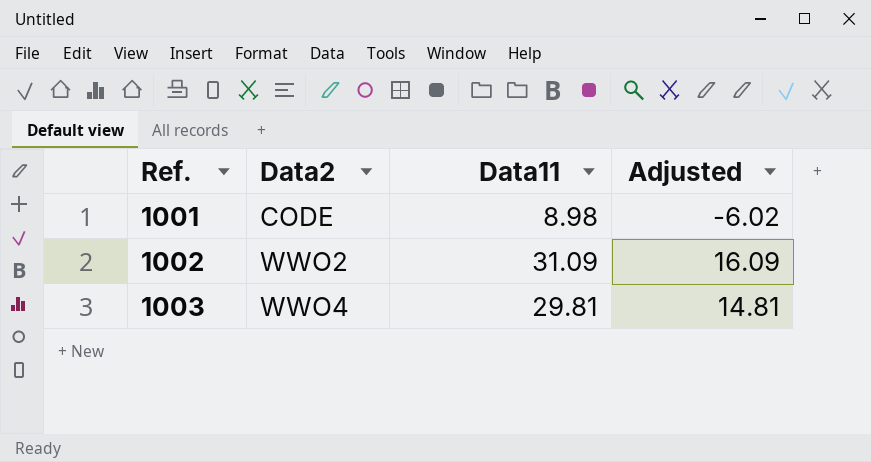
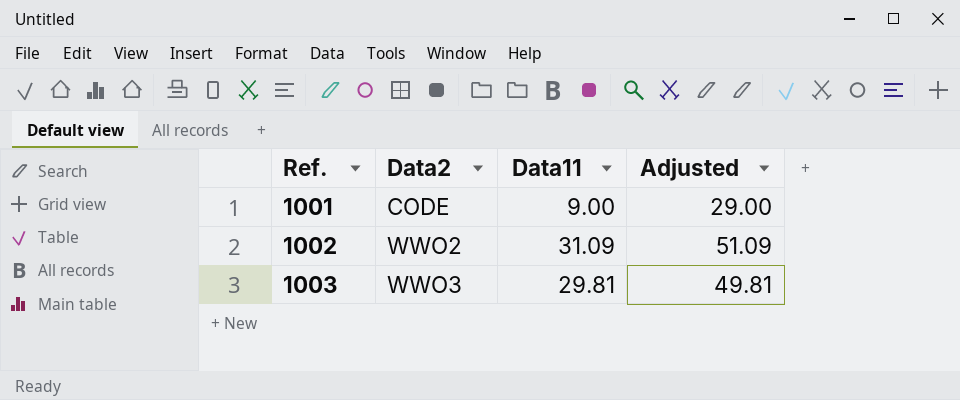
column Adjusted | formula: [Data11] - 15 -> [Data11] + 20
1001 | Data11: 8.98 -> 9.00
1003 | Data2: WWO4 -> WWO3

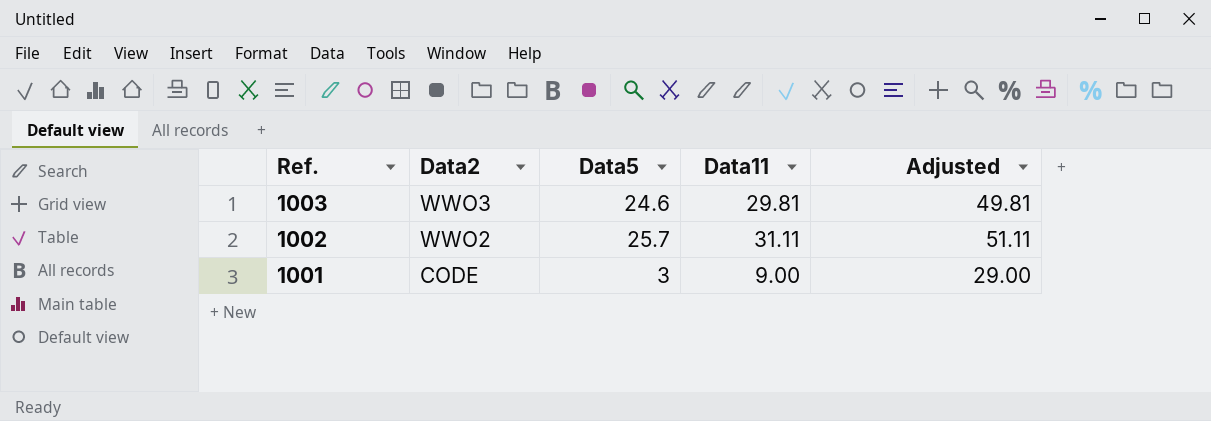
row order: Ref. ascending -> Ref. descending
column Data5 | position: none -> 3
1002 | Data11: 31.09 -> 31.11
1002 | Adjusted: 51.09 -> 51.11

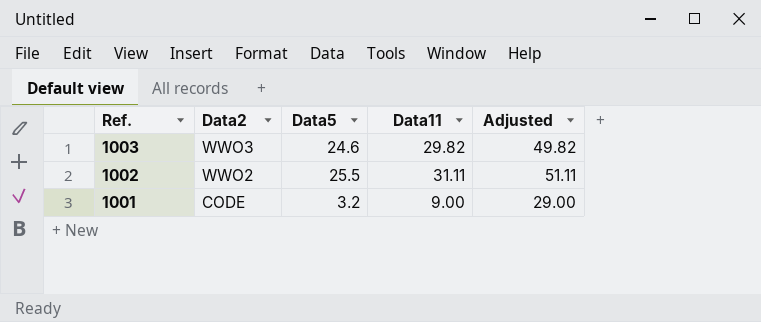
1003 | Data11: 29.81 -> 29.82
1003 | Adjusted: 49.81 -> 49.82
1002 | Data5: 25.7 -> 25.5
1001 | Data5: 3 -> 3.2

